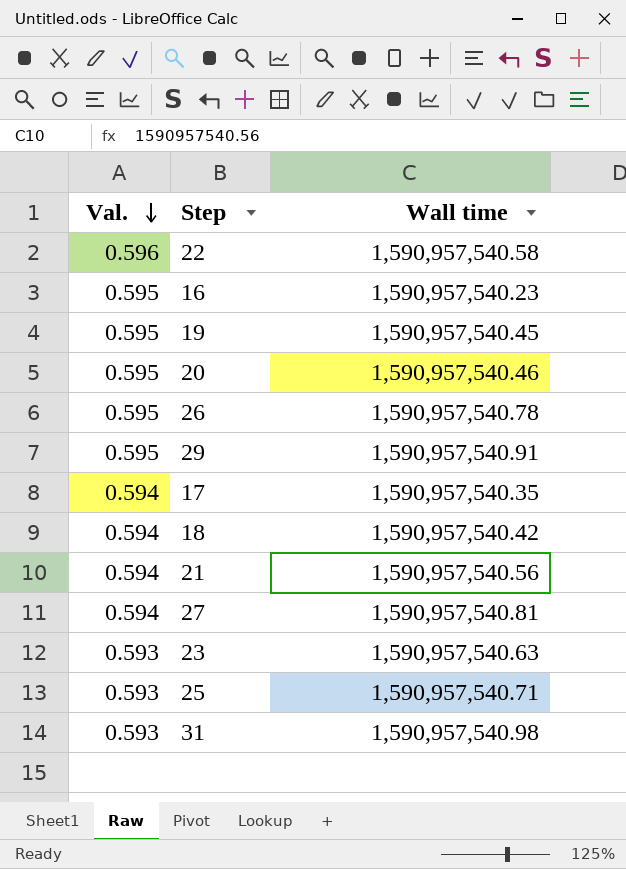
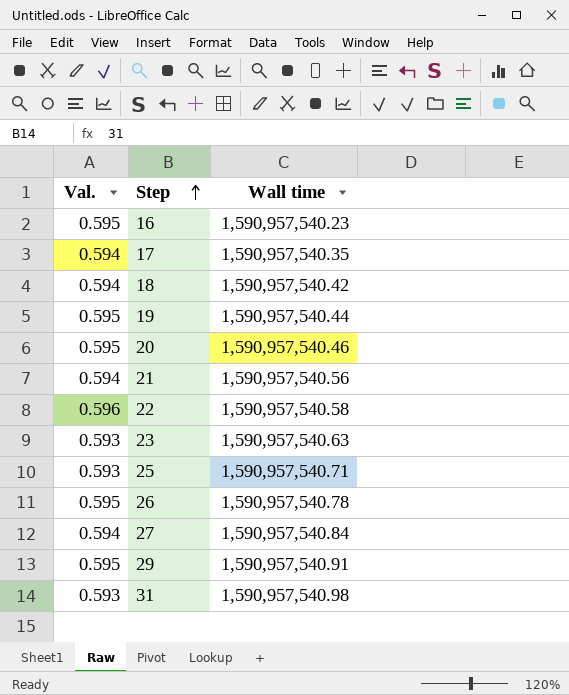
row order: Val. descending -> Step ascending
19 | Wall time: 1,590,957,540.45 -> 1,590,957,540.44
27 | Wall time: 1,590,957,540.81 -> 1,590,957,540.84

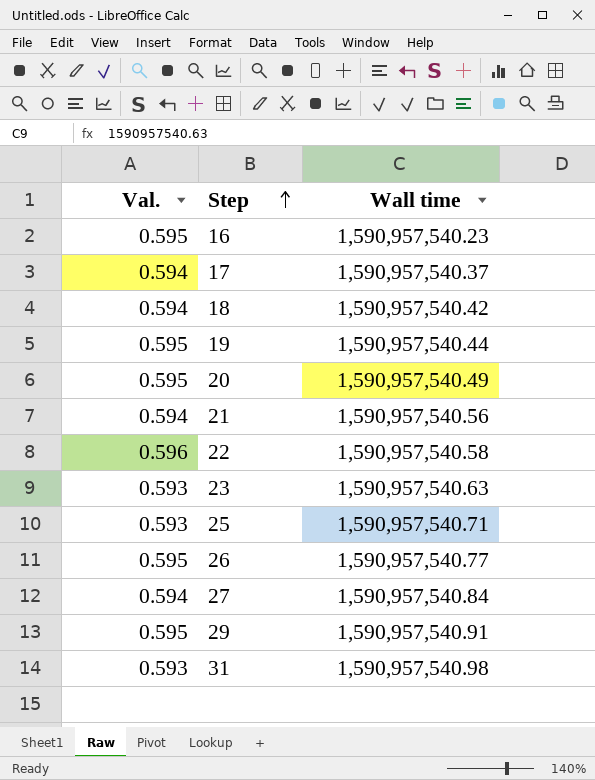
17 | Wall time: 1,590,957,540.35 -> 1,590,957,540.37
20 | Wall time: 1,590,957,540.46 -> 1,590,957,540.49
26 | Wall time: 1,590,957,540.78 -> 1,590,957,540.77

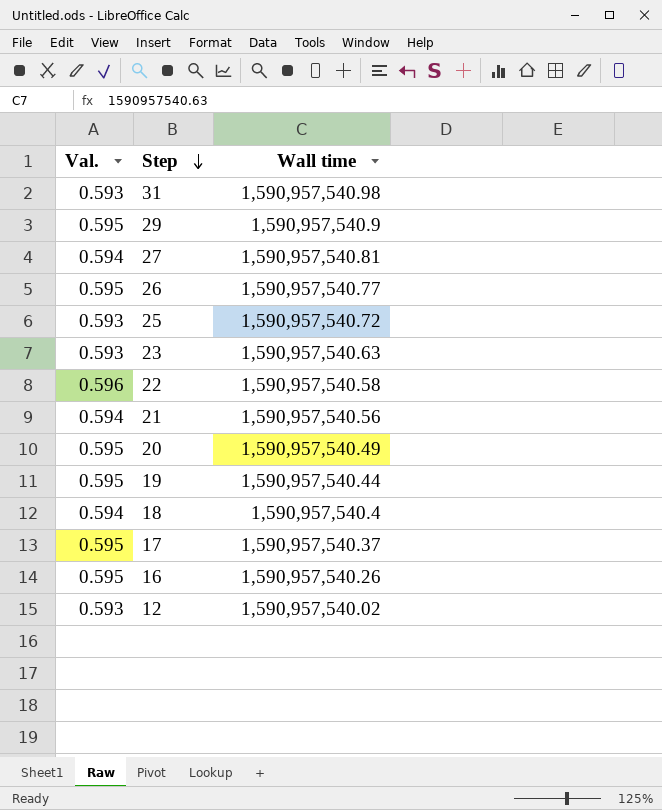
row order: Step ascending -> Step descending
29 | Wall time: 1,590,957,540.91 -> 1,590,957,540.9
27 | Wall time: 1,590,957,540.84 -> 1,590,957,540.81
25 | Wall time: 1,590,957,540.71 -> 1,590,957,540.72
18 | Wall time: 1,590,957,540.42 -> 1,590,957,540.4
17 | Val.: 0.594 -> 0.595
16 | Wall time: 1,590,957,540.23 -> 1,590,957,540.26
row 12: none -> 0.593 | 1,590,957,540.02

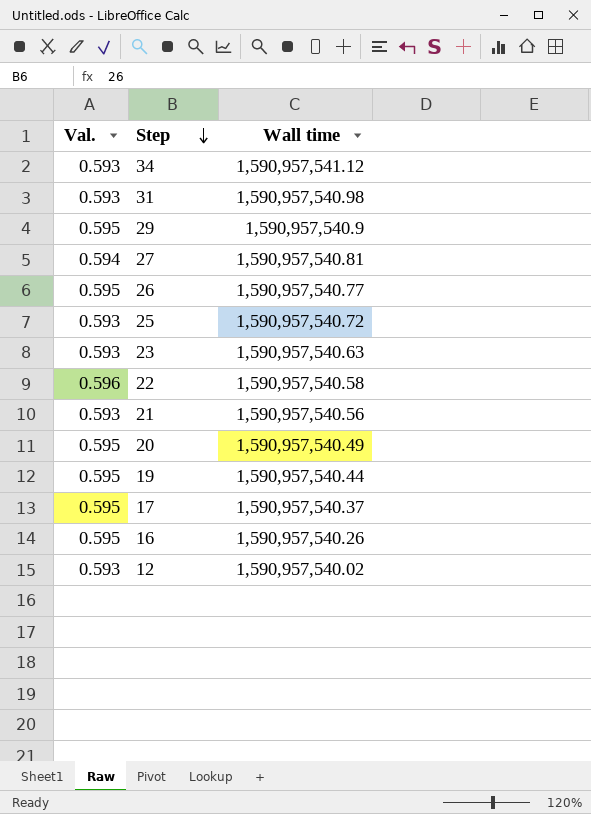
row 18: 0.594 | 1,590,957,540.4 -> none
row 34: none -> 0.593 | 1,590,957,541.12
21 | Val.: 0.594 -> 0.593

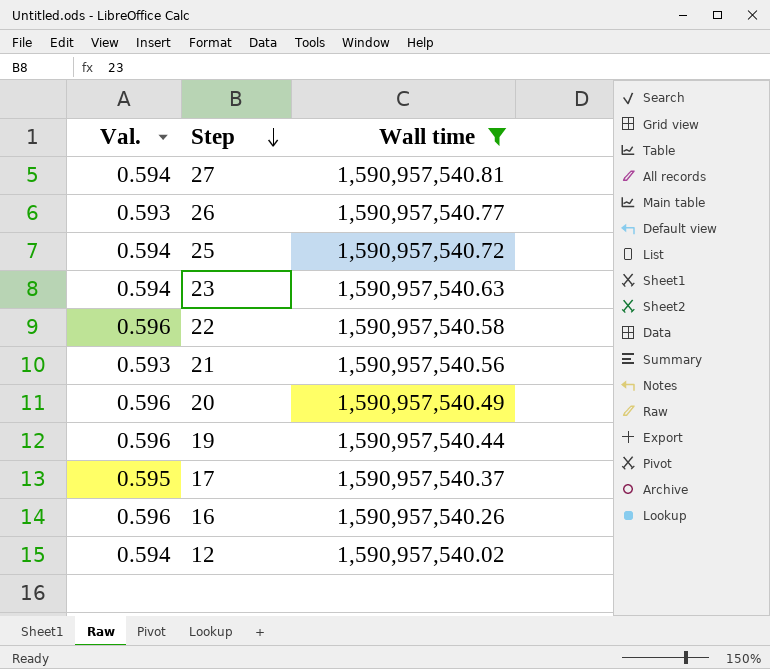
filter: none -> Wall time <= 1,590,957,540.81
26 | Val.: 0.595 -> 0.593
25 | Val.: 0.593 -> 0.594
23 | Val.: 0.593 -> 0.594
20 | Val.: 0.595 -> 0.596
19 | Val.: 0.595 -> 0.596
16 | Val.: 0.595 -> 0.596
12 | Val.: 0.593 -> 0.594

